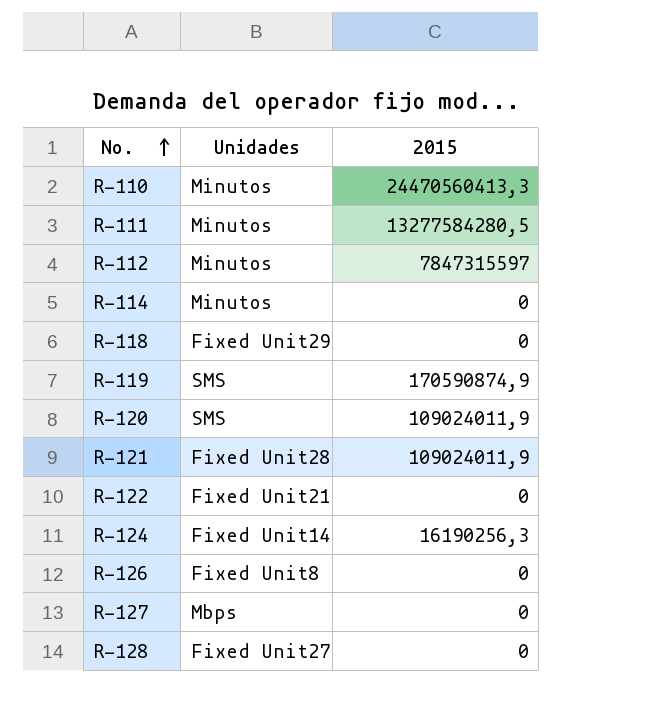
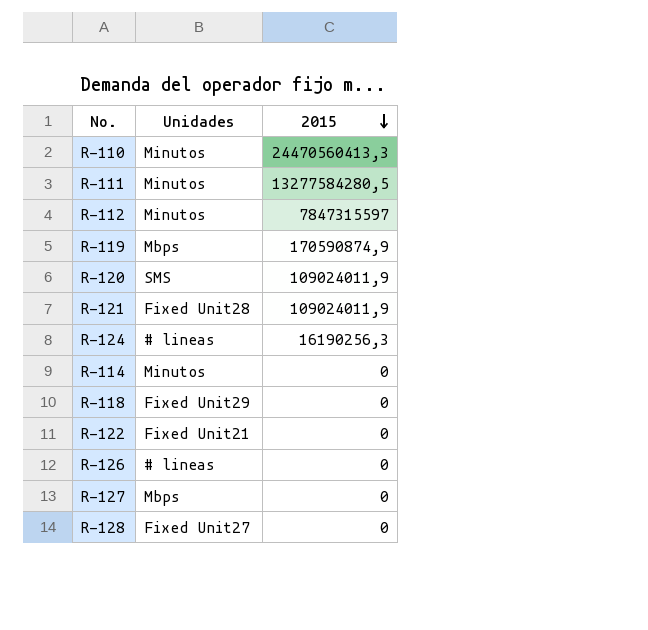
row order: No. ascending -> 2015 descending
R-119 | Unidades: SMS -> Mbps
R-124 | Unidades: Fixed Unit14 -> # lineas
R-126 | Unidades: Fixed Unit8 -> # lineas

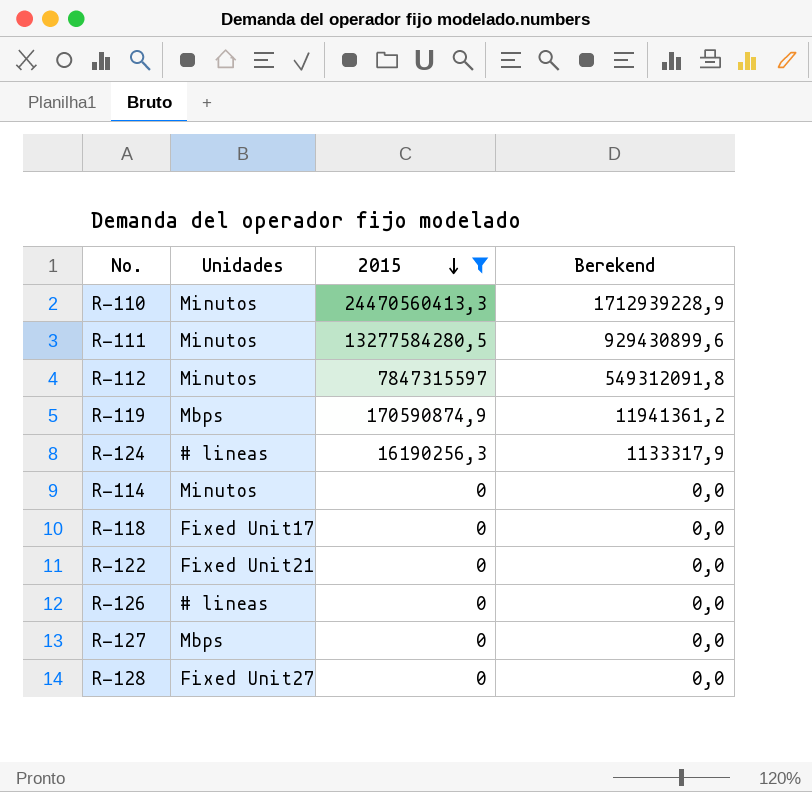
filter: none -> 2015 != 109024011,9
column Berekend | formula: none -> [2015] * 0,07
R-118 | Unidades: Fixed Unit29 -> Fixed Unit17

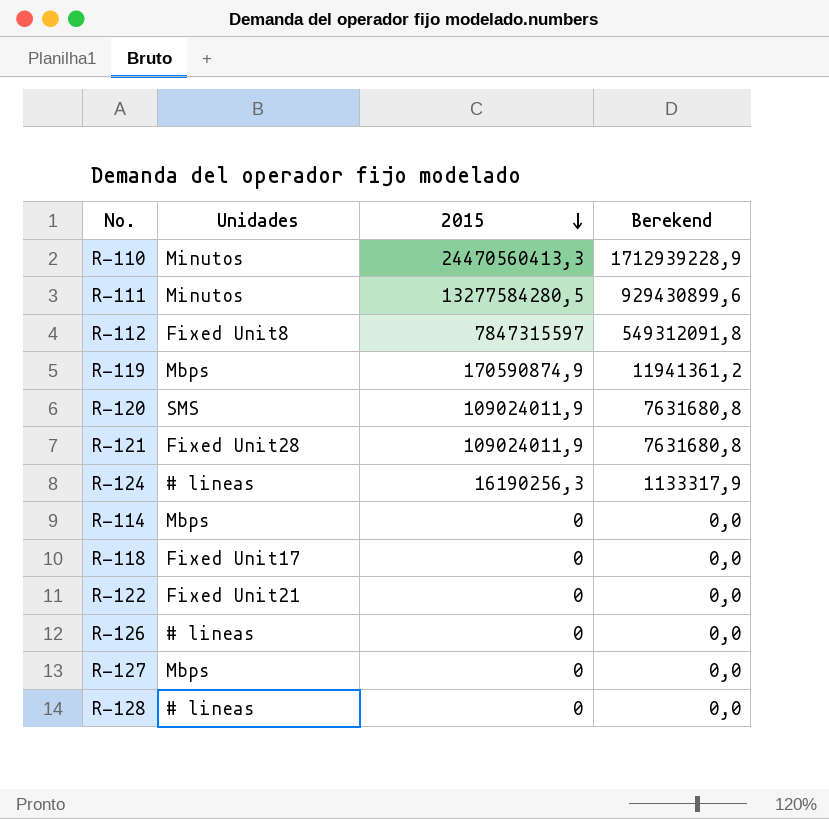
filter: 2015 != 109024011,9 -> none
R-112 | Unidades: Minutos -> Fixed Unit8
R-114 | Unidades: Minutos -> Mbps
R-128 | Unidades: Fixed Unit27 -> # lineas

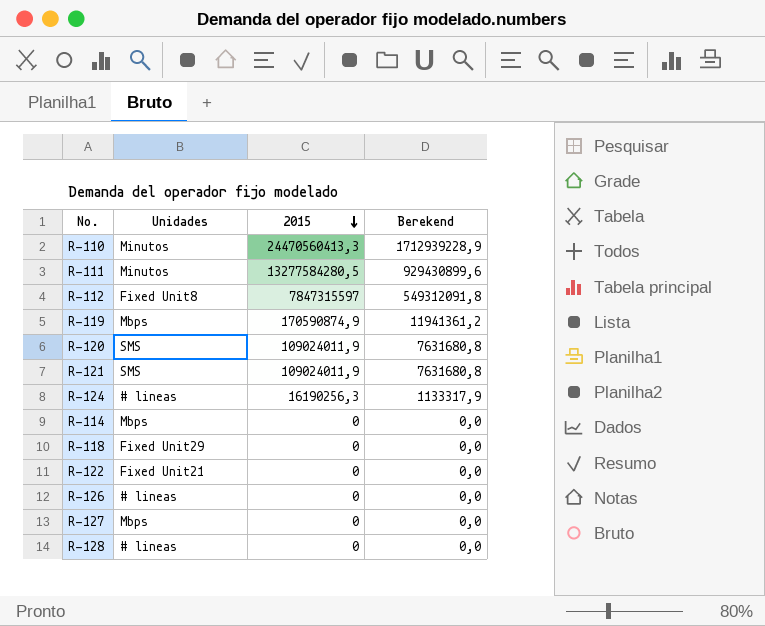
R-121 | Unidades: Fixed Unit28 -> SMS
R-118 | Unidades: Fixed Unit17 -> Fixed Unit29

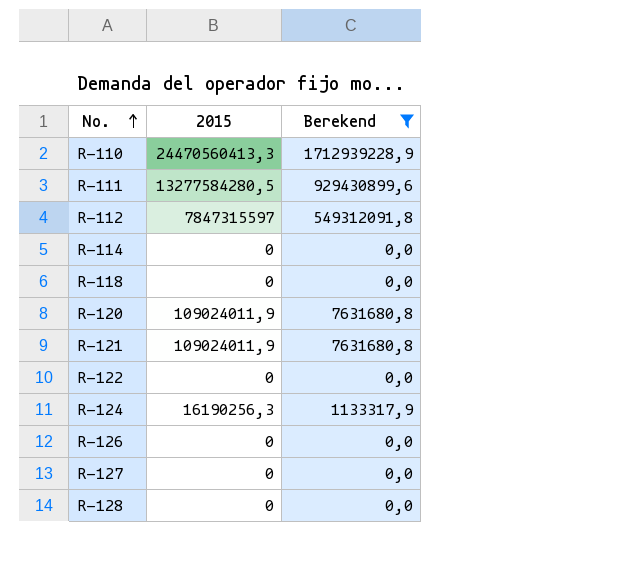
filter: none -> Berekend != 11941361,2
row order: 2015 descending -> No. ascending
column Unidades | position: 2 -> none

